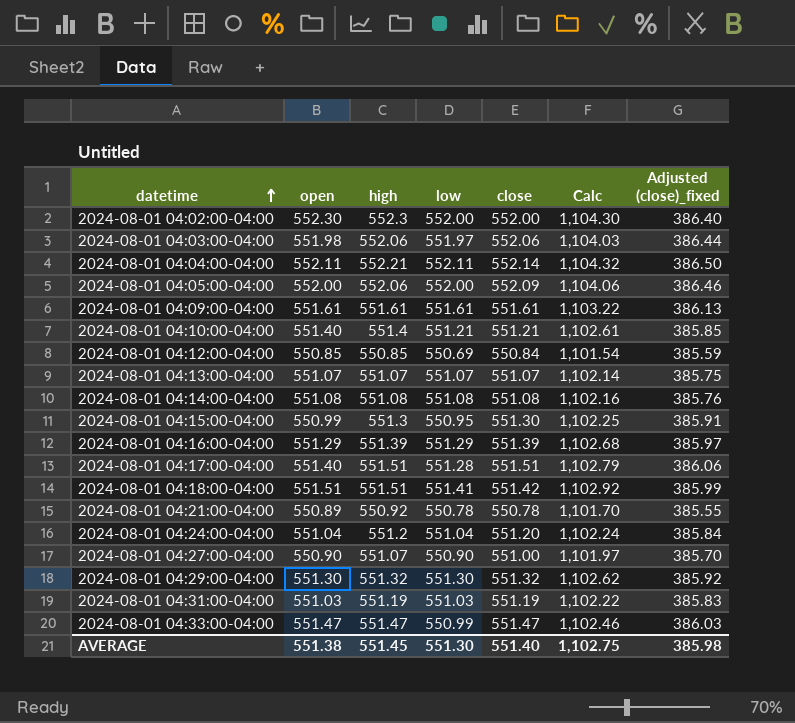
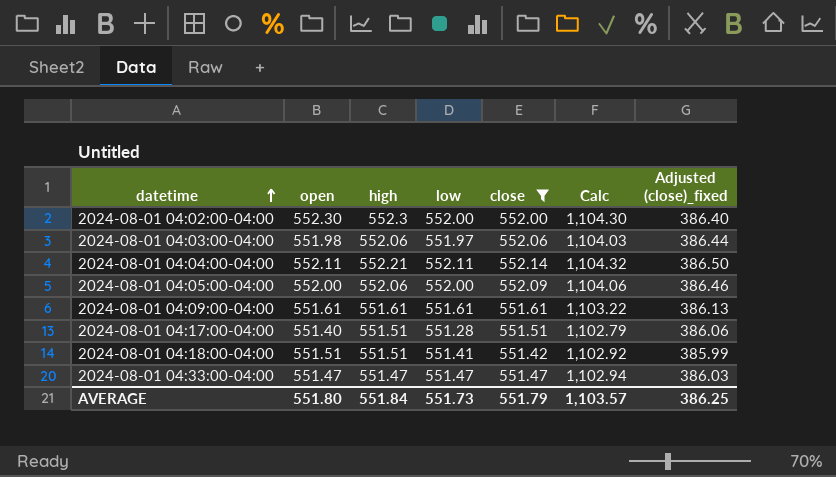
filter: none -> close >= 551.42
2024-08-01 04:33:00-04:00 | low: 550.99 -> 551.47
2024-08-01 04:33:00-04:00 | Calc: 1,102.46 -> 1,102.94
AVERAGE | open: 551.38 -> 551.80
AVERAGE | high: 551.45 -> 551.84
AVERAGE | low: 551.30 -> 551.73
AVERAGE | close: 551.40 -> 551.79
AVERAGE | Calc: 1,102.75 -> 1,103.57
AVERAGE | Adjusted (close)_fixed: 385.98 -> 386.25

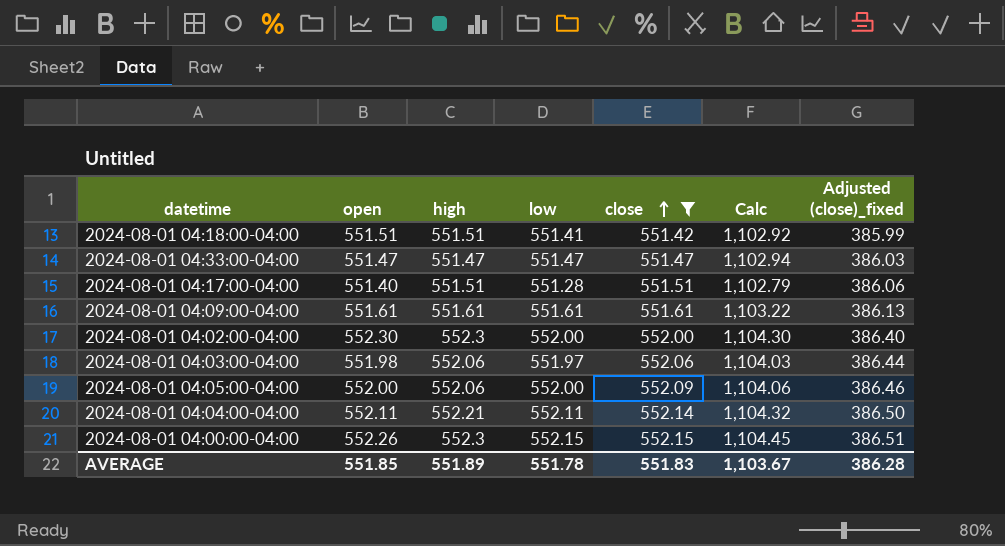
row order: datetime ascending -> close ascending
row 2024-08-01 04:00:00-04:00: none -> 552.26 | 552.3 | 552.15 | 552.15 | 1,104.45 | 386.51
AVERAGE | open: 551.80 -> 551.85
AVERAGE | high: 551.84 -> 551.89
AVERAGE | low: 551.73 -> 551.78
AVERAGE | close: 551.79 -> 551.83
AVERAGE | Calc: 1,103.57 -> 1,103.67
AVERAGE | Adjusted (close)_fixed: 386.25 -> 386.28

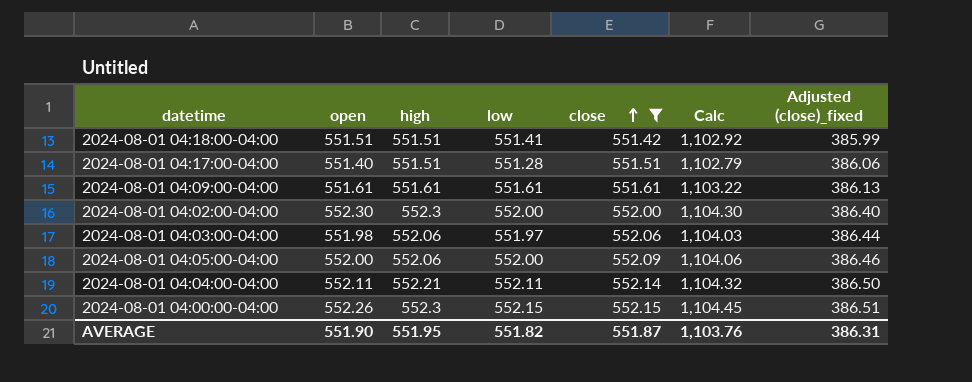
row 2024-08-01 04:33:00-04:00: 551.47 | 551.47 | 551.47 | 551.47 | 1,102.94 | 386.03 -> none
AVERAGE | open: 551.85 -> 551.90
AVERAGE | high: 551.89 -> 551.95
AVERAGE | low: 551.78 -> 551.82
AVERAGE | close: 551.83 -> 551.87
AVERAGE | Calc: 1,103.67 -> 1,103.76
AVERAGE | Adjusted (close)_fixed: 386.28 -> 386.31

